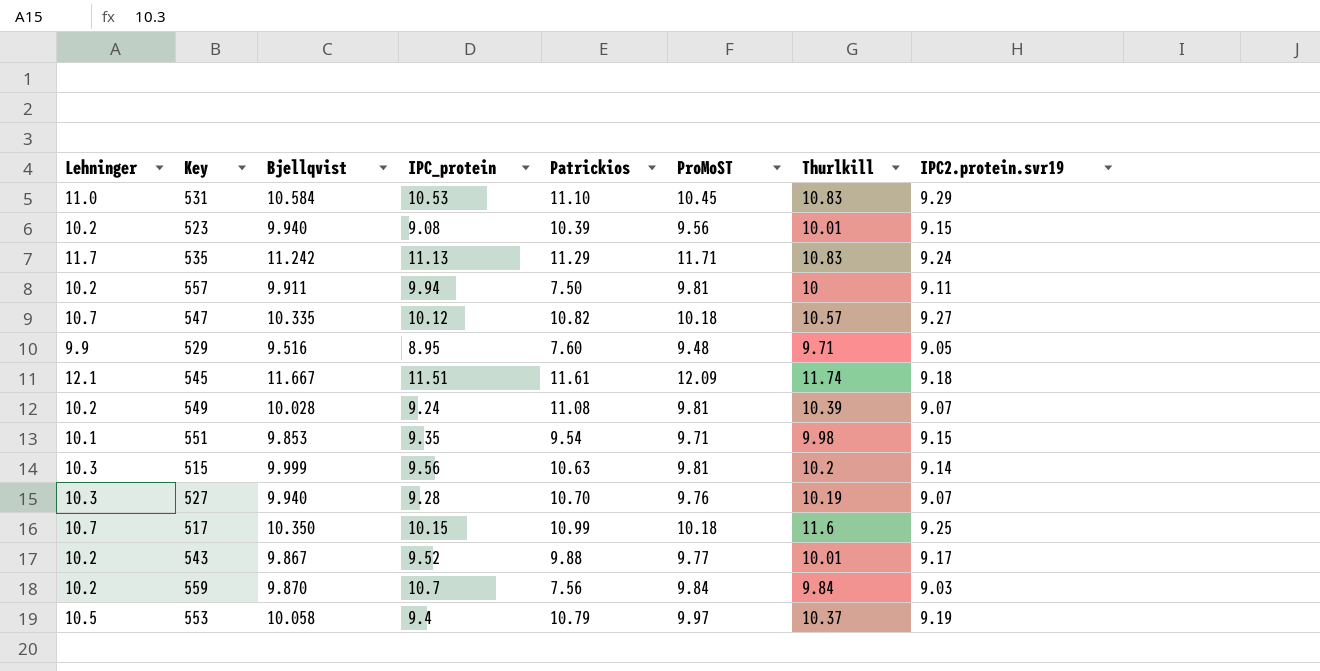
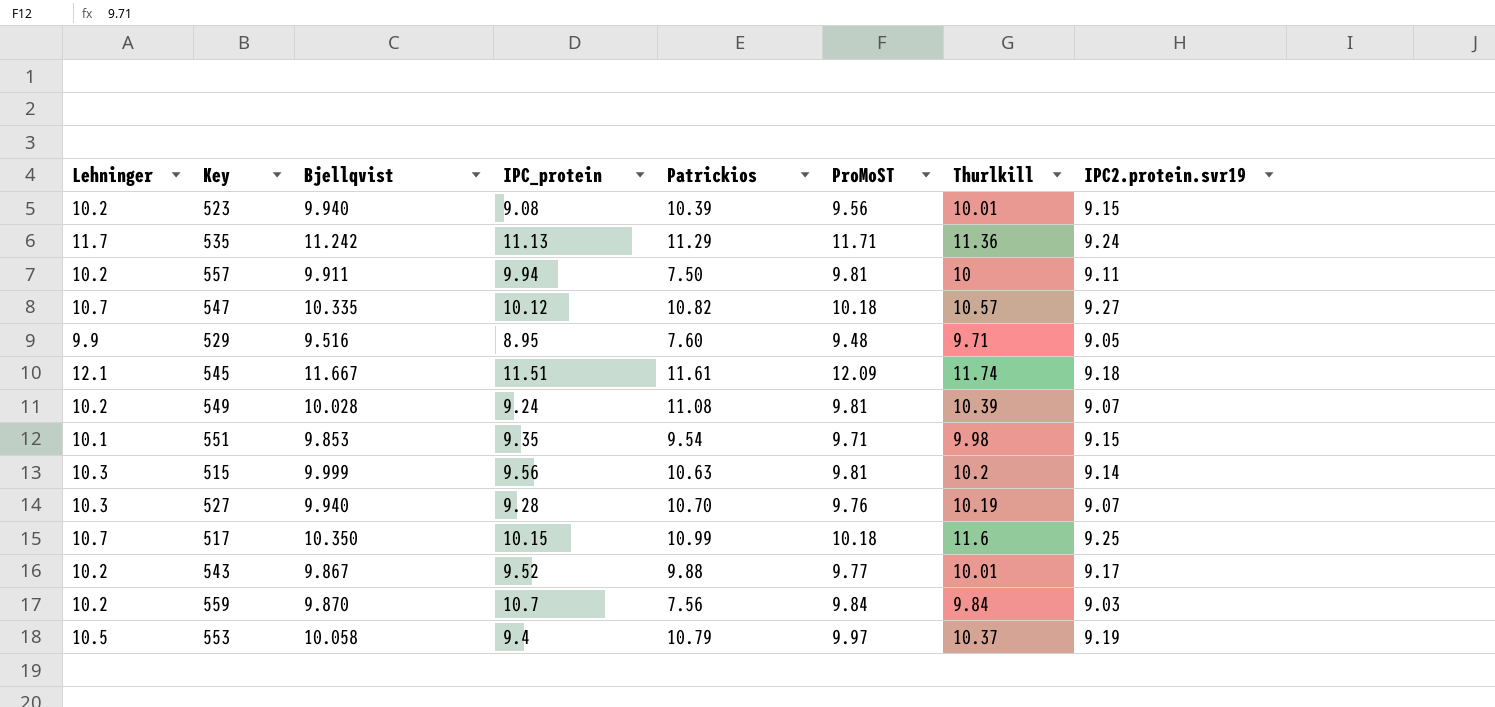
row 531: 11.0 | 10.584 | 10.53 | 11.10 | 10.45 | 10.83 | 9.29 -> none
535 | Thurlkill: 10.83 -> 11.36

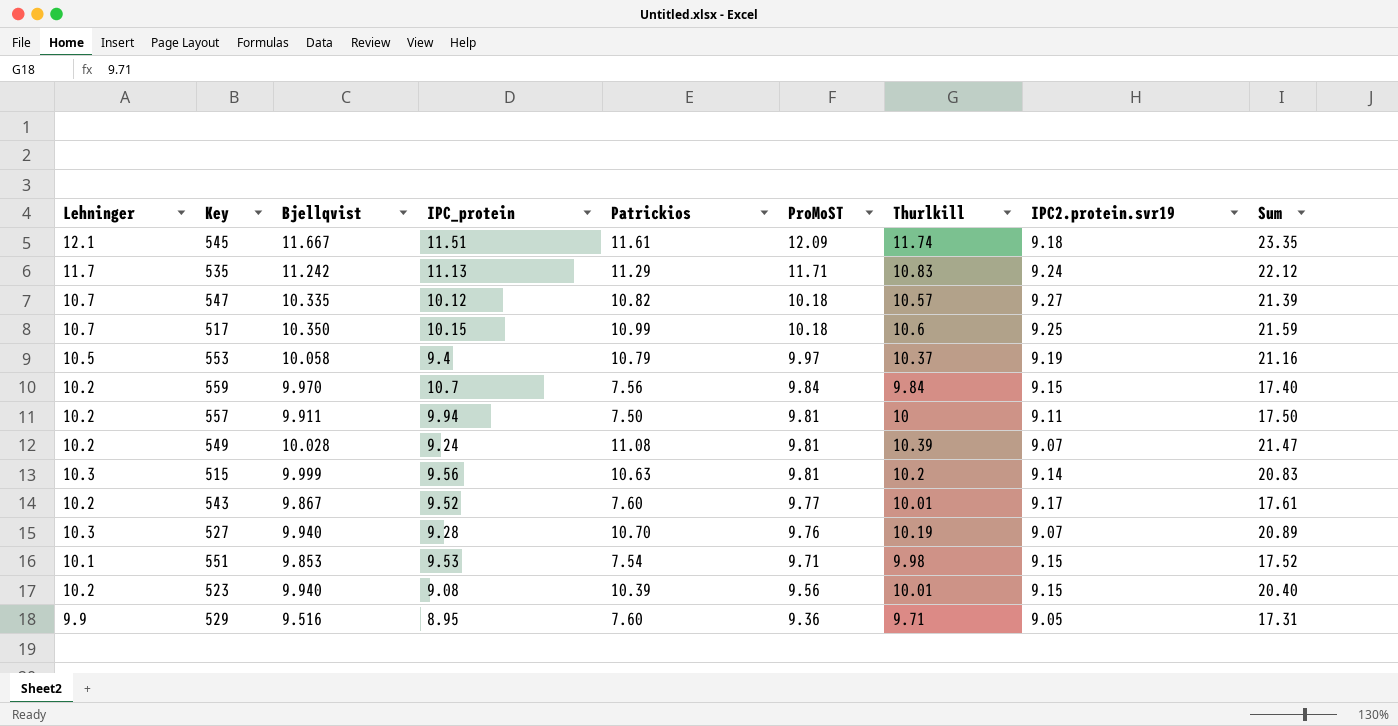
row order: none -> ProMoST descending
column Sum | formula: none -> [Patrickios] + [Thurlkill]
535 | Thurlkill: 11.36 -> 10.83
517 | Thurlkill: 11.6 -> 10.6
559 | Bjellqvist: 9.870 -> 9.970
559 | IPC2.protein.svr19: 9.03 -> 9.15
543 | Patrickios: 9.88 -> 7.60
551 | IPC_protein: 9.35 -> 9.53
551 | Patrickios: 9.54 -> 7.54
529 | ProMoST: 9.48 -> 9.36

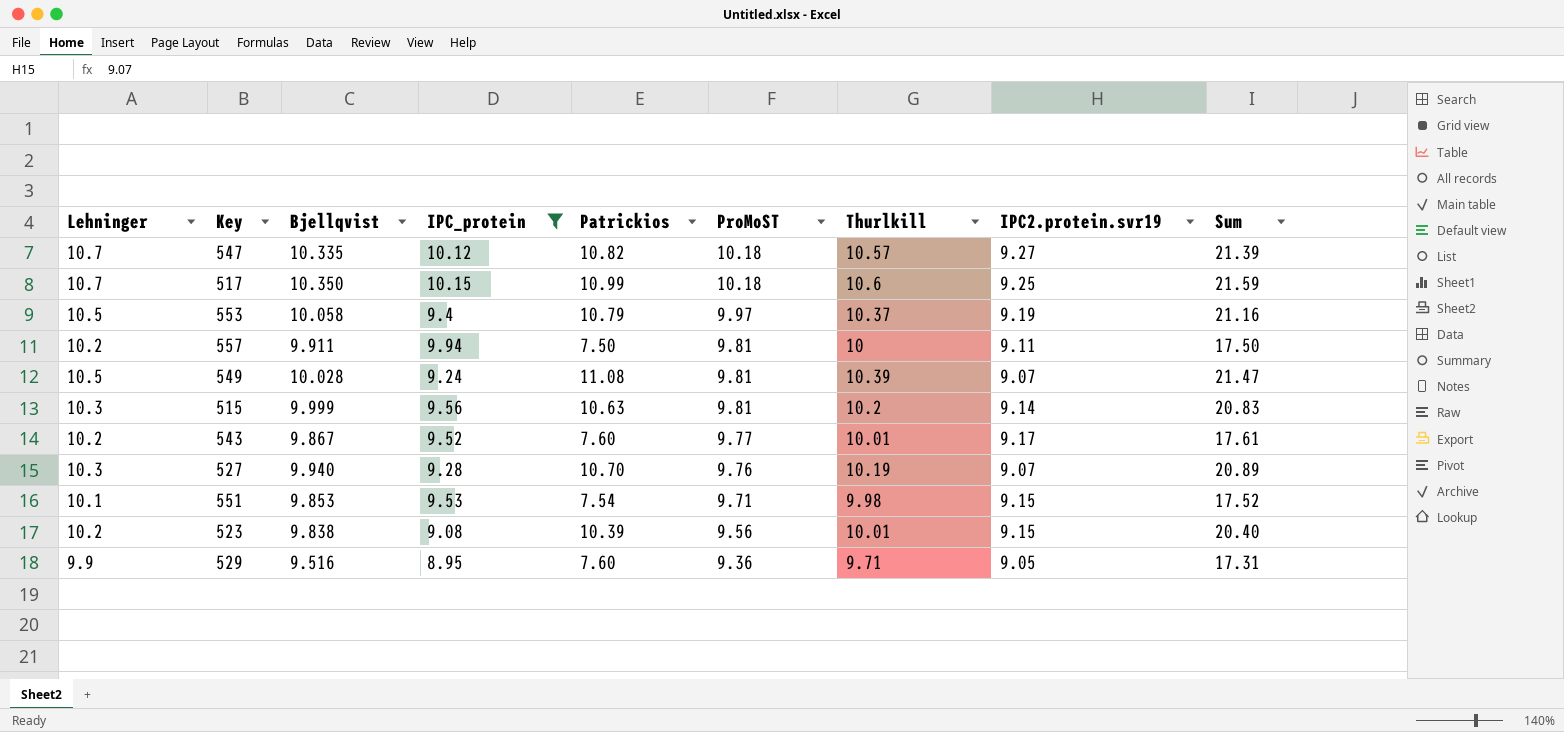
filter: none -> IPC_protein <= 10.15
549 | Lehninger: 10.2 -> 10.5
523 | Bjellqvist: 9.940 -> 9.838

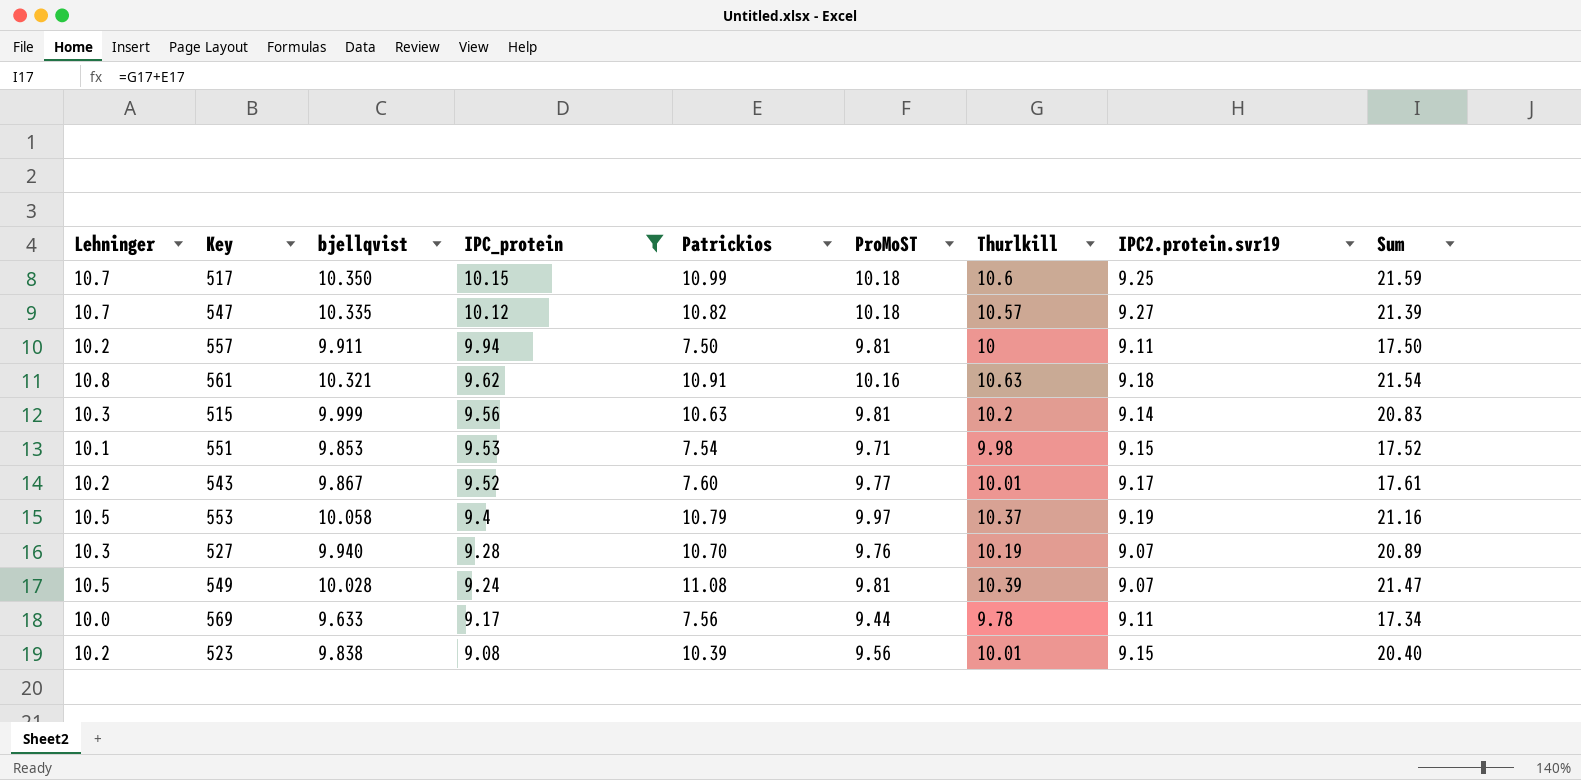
row order: ProMoST descending -> IPC_protein descending
column name: Bjellqvist -> bjellqvist
row 529: 9.9 | 9.516 | 8.95 | 7.60 | 9.36 | 9.71 | 9.05 | 17.31 -> none
row 561: none -> 10.8 | 10.321 | 9.62 | 10.91 | 10.16 | 10.63 | 9.18 | 21.54
row 569: none -> 10.0 | 9.633 | 9.17 | 7.56 | 9.44 | 9.78 | 9.11 | 17.34

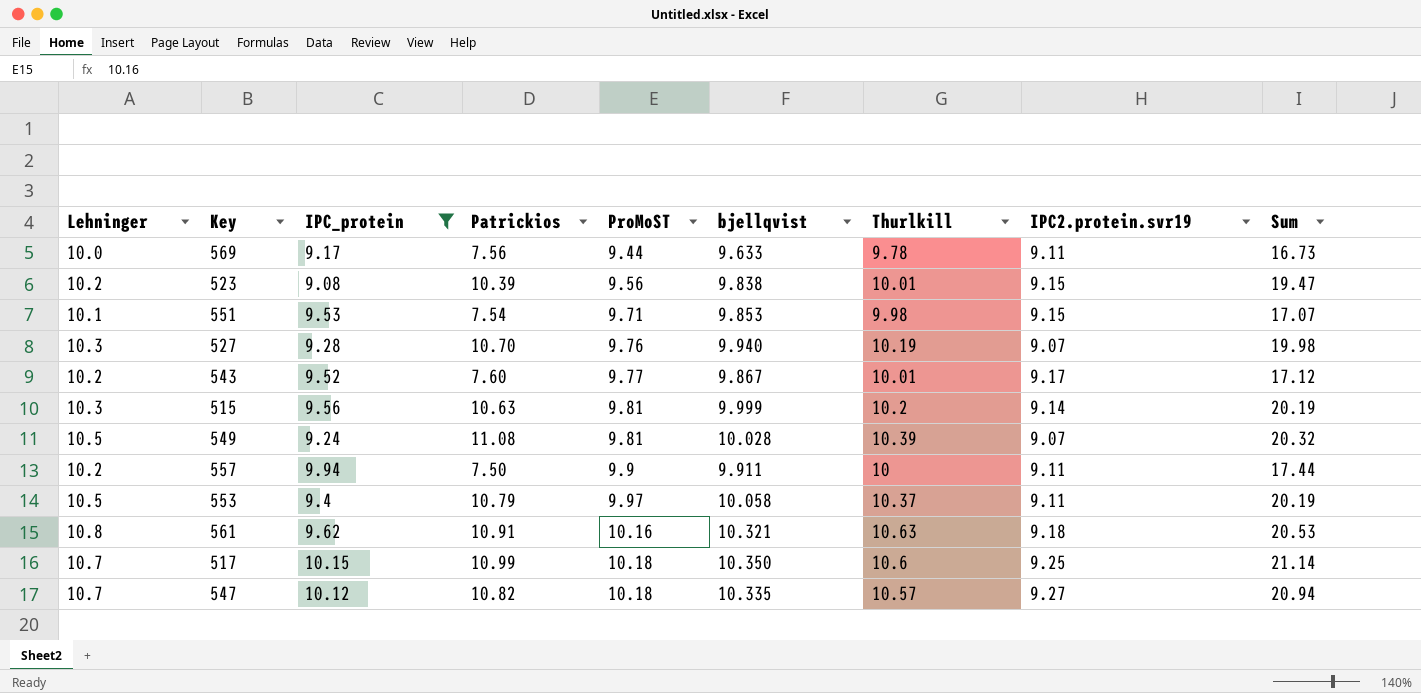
row order: IPC_protein descending -> ProMoST ascending
column bjellqvist | position: 3 -> 6
column Sum | formula: [Patrickios] + [Thurlkill] -> [IPC_protein] + [Patrickios]
557 | ProMoST: 9.81 -> 9.9
553 | IPC2.protein.svr19: 9.19 -> 9.11

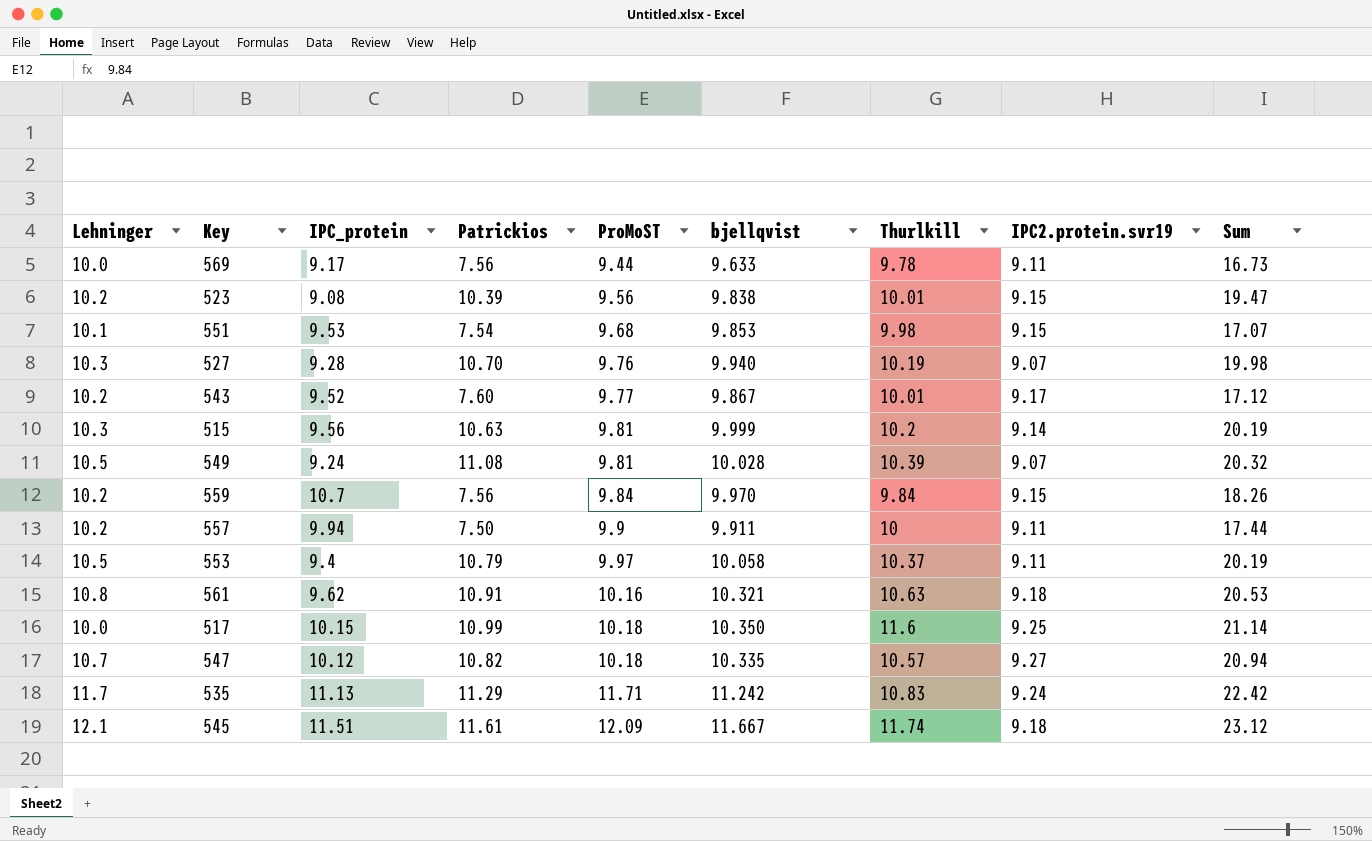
filter: IPC_protein <= 10.15 -> none
551 | ProMoST: 9.71 -> 9.68
517 | Lehninger: 10.7 -> 10.0
517 | Thurlkill: 10.6 -> 11.6

